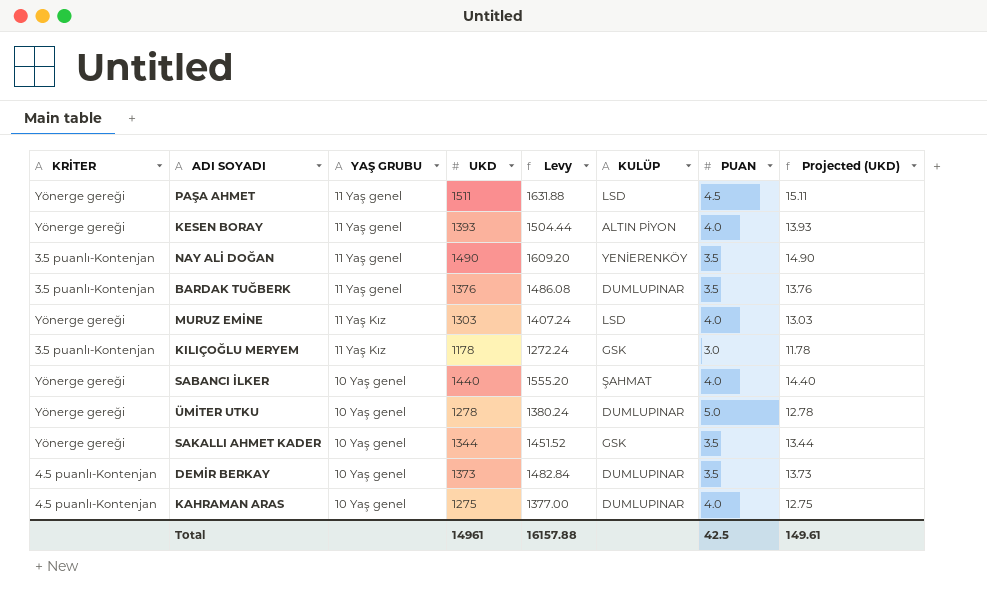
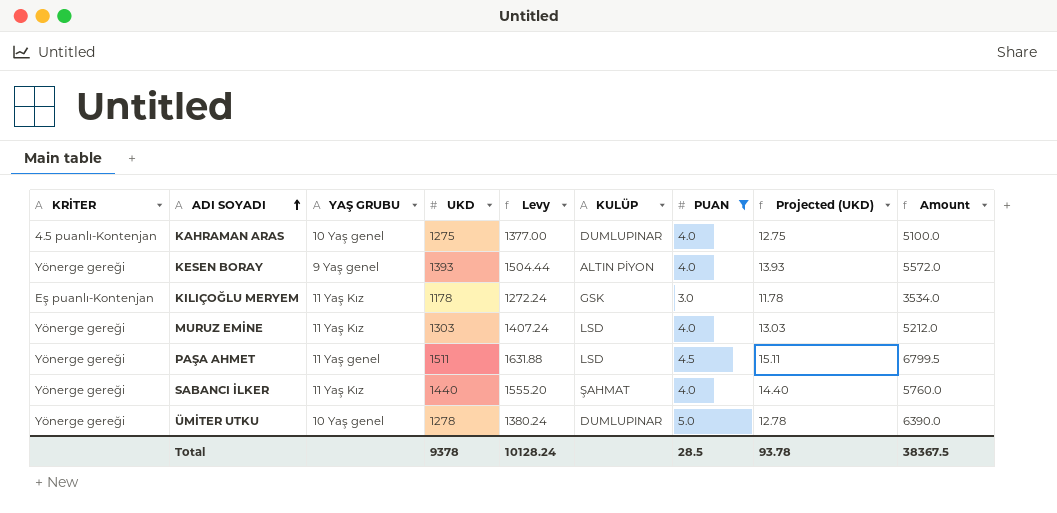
filter: none -> PUAN != 3.5
row order: none -> ADI SOYADI ascending
column Amount | formula: none -> [UKD] * [PUAN]
KESEN BORAY | YAŞ GRUBU: 11 Yaş genel -> 9 Yaş genel
KILIÇOĞLU MERYEM | KRİTER: 3.5 puanlı-Kontenjan -> Eş puanlı-Kontenjan
SABANCI İLKER | YAŞ GRUBU: 10 Yaş genel -> 11 Yaş Kız
Total | UKD: 14961 -> 9378
Total | Levy: 16157.88 -> 10128.24
Total | PUAN: 42.5 -> 28.5
Total | Projected (UKD): 149.61 -> 93.78

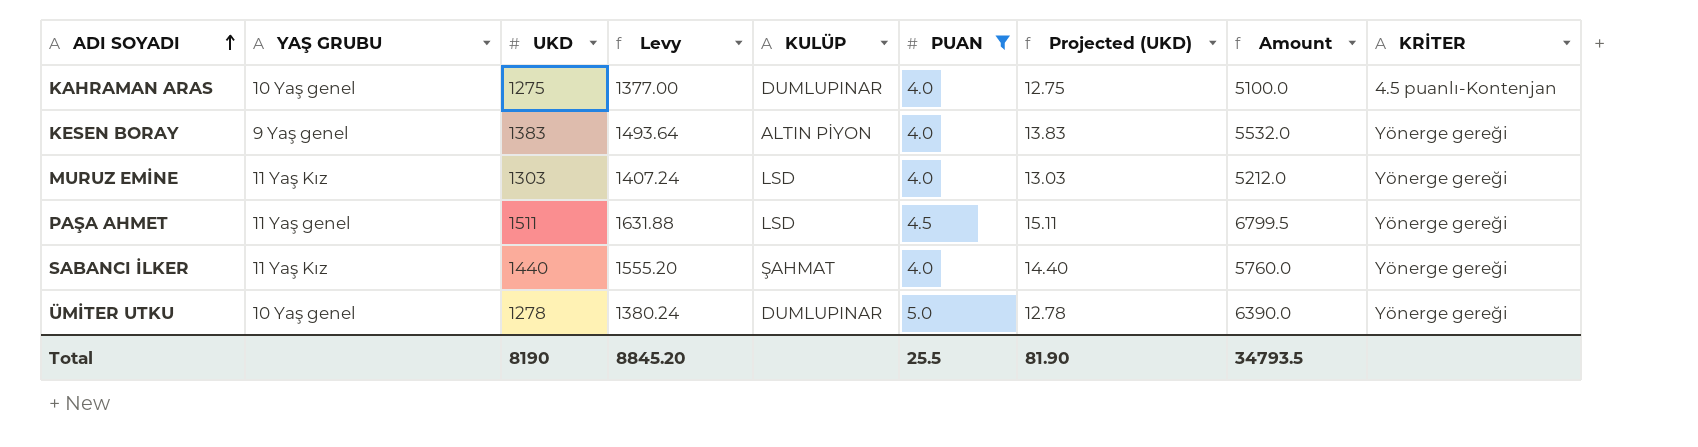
column KRİTER | position: 1 -> 9
row KILIÇOĞLU MERYEM: Eş puanlı-Kontenjan | 11 Yaş Kız | 1178 | 1272.24 | GSK | 3.0 | 11.78 | 3534.0 -> none
KESEN BORAY | UKD: 1393 -> 1383
KESEN BORAY | Levy: 1504.44 -> 1493.64
KESEN BORAY | Projected (UKD): 13.93 -> 13.83
KESEN BORAY | Amount: 5572.0 -> 5532.0
Total | UKD: 9378 -> 8190
Total | Levy: 10128.24 -> 8845.20
Total | PUAN: 28.5 -> 25.5
Total | Projected (UKD): 93.78 -> 81.90
Total | Amount: 38367.5 -> 34793.5

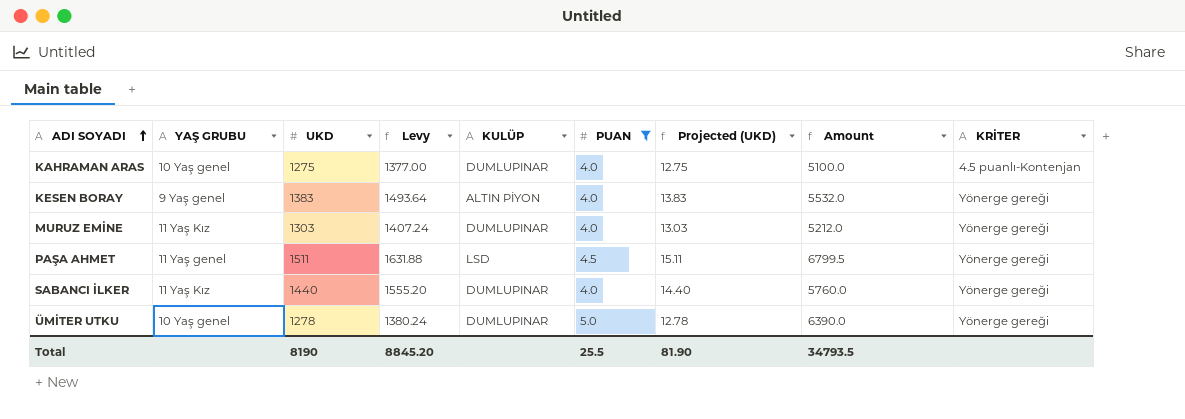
MURUZ EMİNE | KULÜP: LSD -> DUMLUPINAR
SABANCI İLKER | KULÜP: ŞAHMAT -> DUMLUPINAR

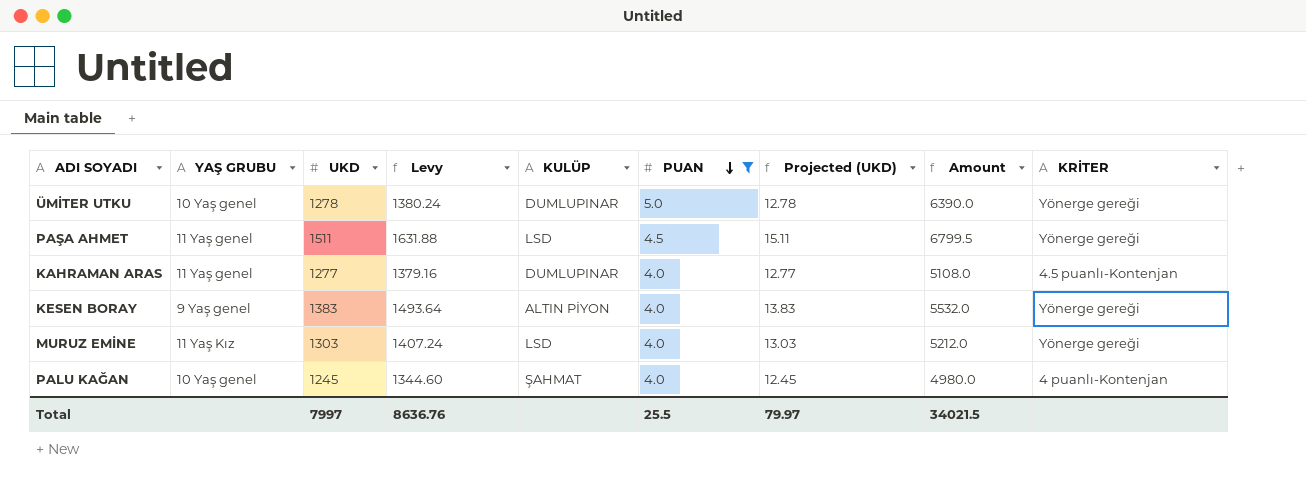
row order: ADI SOYADI ascending -> PUAN descending
row SABANCI İLKER: 11 Yaş Kız | 1440 | 1555.20 | DUMLUPINAR | 4.0 | 14.40 | 5760.0 | Yönerge gereği -> none
KAHRAMAN ARAS | YAŞ GRUBU: 10 Yaş genel -> 11 Yaş genel
KAHRAMAN ARAS | UKD: 1275 -> 1277
KAHRAMAN ARAS | Levy: 1377.00 -> 1379.16
KAHRAMAN ARAS | Projected (UKD): 12.75 -> 12.77
KAHRAMAN ARAS | Amount: 5100.0 -> 5108.0
MURUZ EMİNE | KULÜP: DUMLUPINAR -> LSD
row PALU KAĞAN: none -> 10 Yaş genel | 1245 | 1344.60 | ŞAHMAT | 4.0 | 12.45 | 4980.0 | 4 puanlı-Kontenjan
Total | UKD: 8190 -> 7997
Total | Levy: 8845.20 -> 8636.76
Total | Projected (UKD): 81.90 -> 79.97
Total | Amount: 34793.5 -> 34021.5

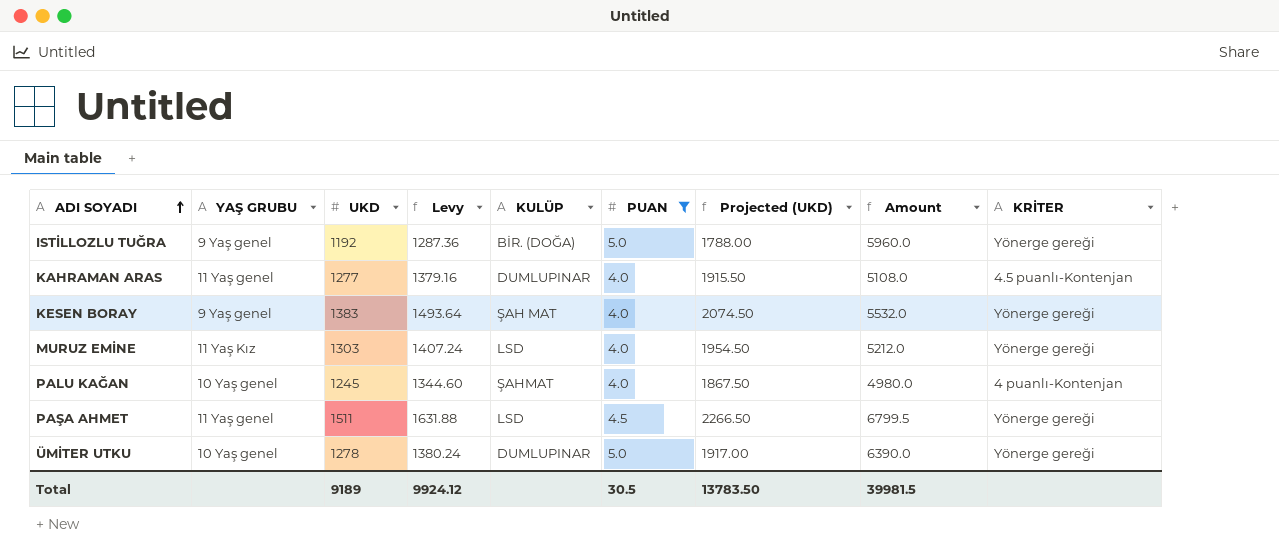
row order: PUAN descending -> ADI SOYADI ascending
column Projected (UKD) | formula: [UKD] * 0.01 -> [UKD] * 1.5
row ISTİLLOZLU TUĞRA: none -> 9 Yaş genel | 1192 | 1287.36 | BİR. (DOĞA) | 5.0 | 1788.00 | 5960.0 | Yönerge gereği
KESEN BORAY | KULÜP: ALTIN PİYON -> ŞAH MAT
Total | UKD: 7997 -> 9189
Total | Levy: 8636.76 -> 9924.12
Total | PUAN: 25.5 -> 30.5
Total | Projected (UKD): 79.97 -> 13783.50
Total | Amount: 34021.5 -> 39981.5

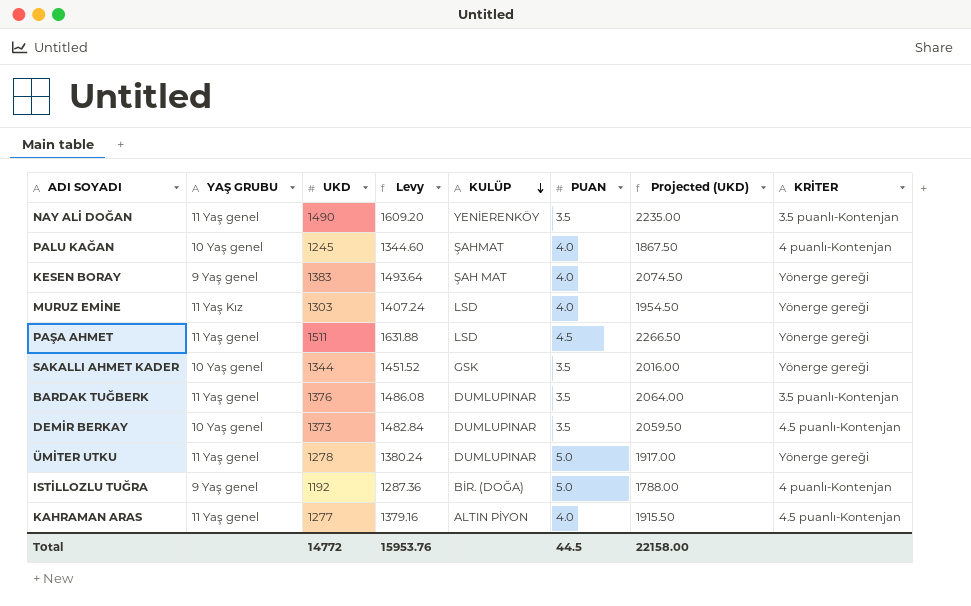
filter: PUAN != 3.5 -> none
row order: ADI SOYADI ascending -> KULÜP descending
column Amount | formula: [UKD] * [PUAN] -> none
ÜMİTER UTKU | YAŞ GRUBU: 10 Yaş genel -> 11 Yaş genel
ISTİLLOZLU TUĞRA | KRİTER: Yönerge gereği -> 4 puanlı-Kontenjan
KAHRAMAN ARAS | KULÜP: DUMLUPINAR -> ALTIN PİYON
Total | UKD: 9189 -> 14772
Total | Levy: 9924.12 -> 15953.76
Total | PUAN: 30.5 -> 44.5
Total | Projected (UKD): 13783.50 -> 22158.00

